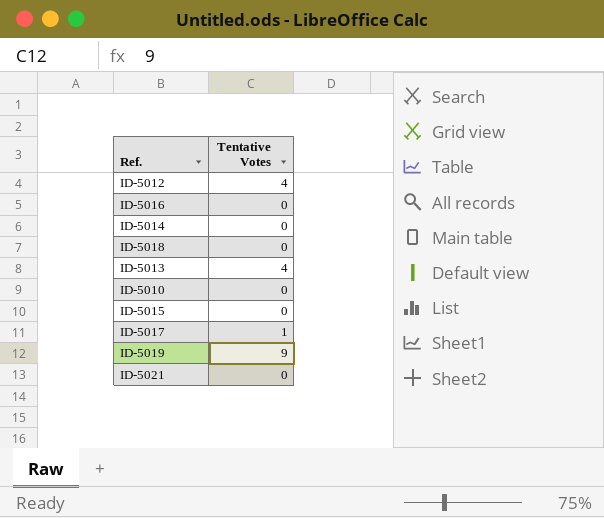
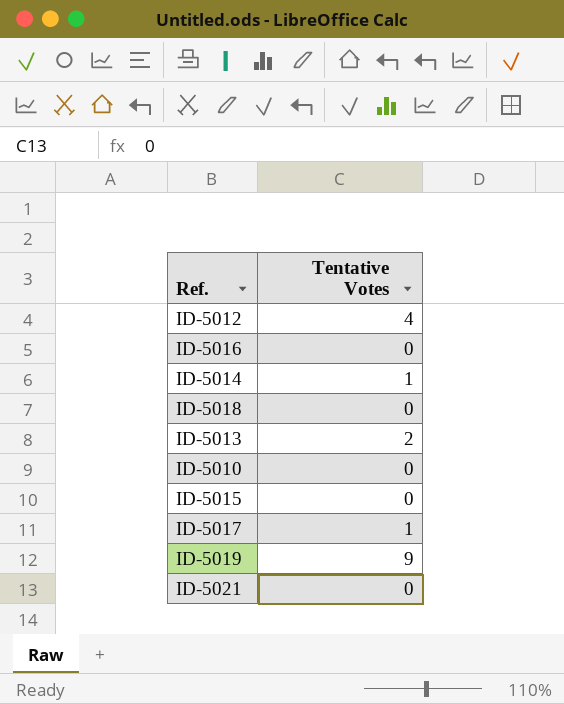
ID-5014 | Tentative Votes: 0 -> 1
ID-5013 | Tentative Votes: 4 -> 2

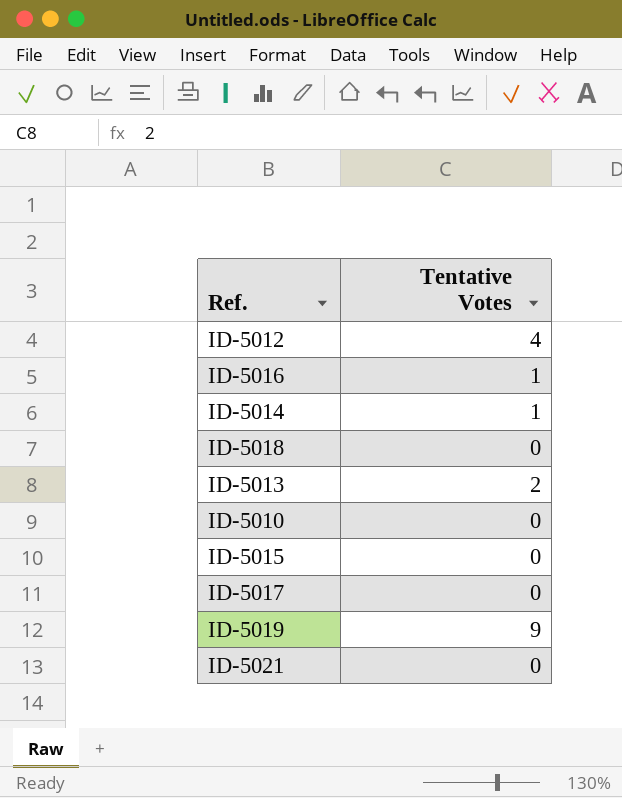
ID-5016 | Tentative Votes: 0 -> 1
ID-5017 | Tentative Votes: 1 -> 0

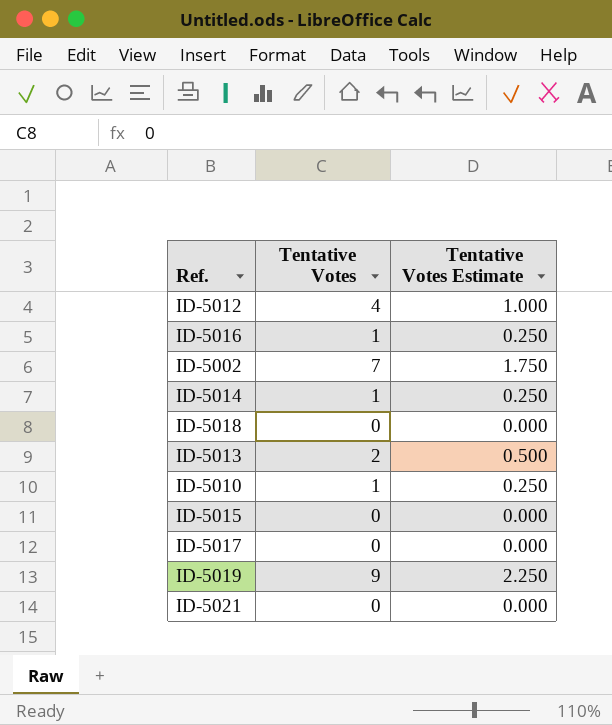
column Tentative Votes Estimate | formula: none -> [Tentative Votes] * 0.25
row ID-5002: none -> 7 | 1.750
ID-5010 | Tentative Votes: 0 -> 1

